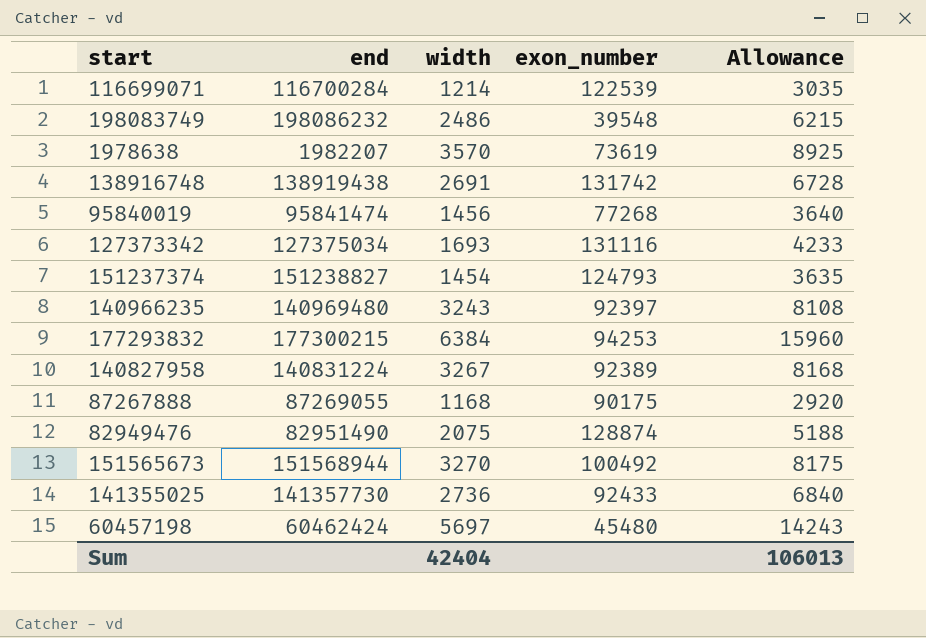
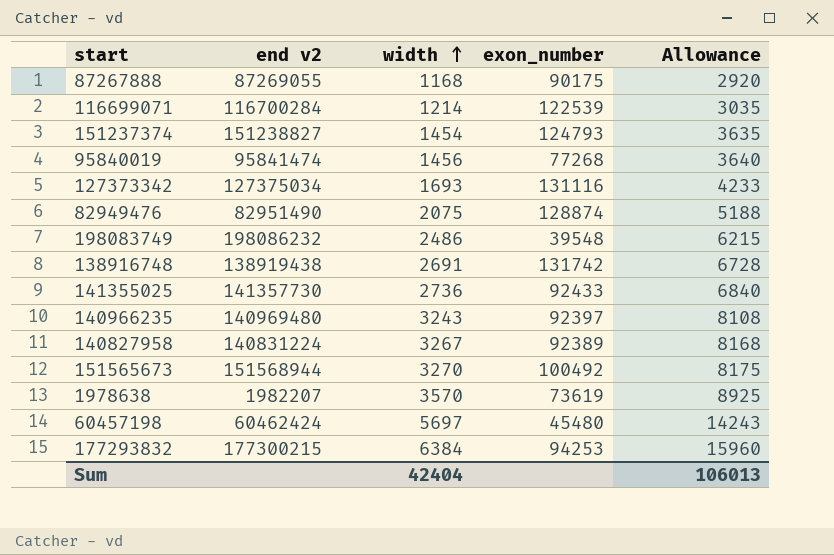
row order: none -> width ascending
column name: end -> end v2

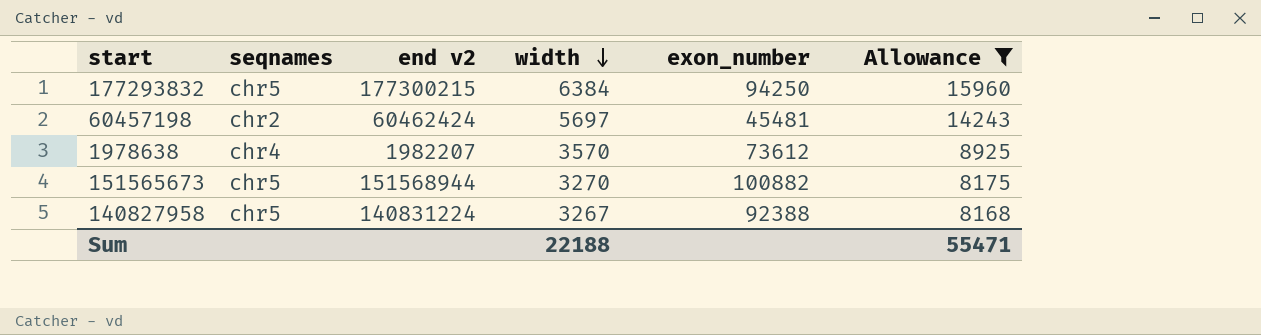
filter: none -> Allowance >= 8168
row order: width ascending -> width descending
column seqnames | position: none -> 2
177293832 | exon_number: 94253 -> 94250
60457198 | exon_number: 45480 -> 45481
1978638 | exon_number: 73619 -> 73612
151565673 | exon_number: 100492 -> 100882
140827958 | exon_number: 92389 -> 92388
Sum | width: 42404 -> 22188
Sum | Allowance: 106013 -> 55471

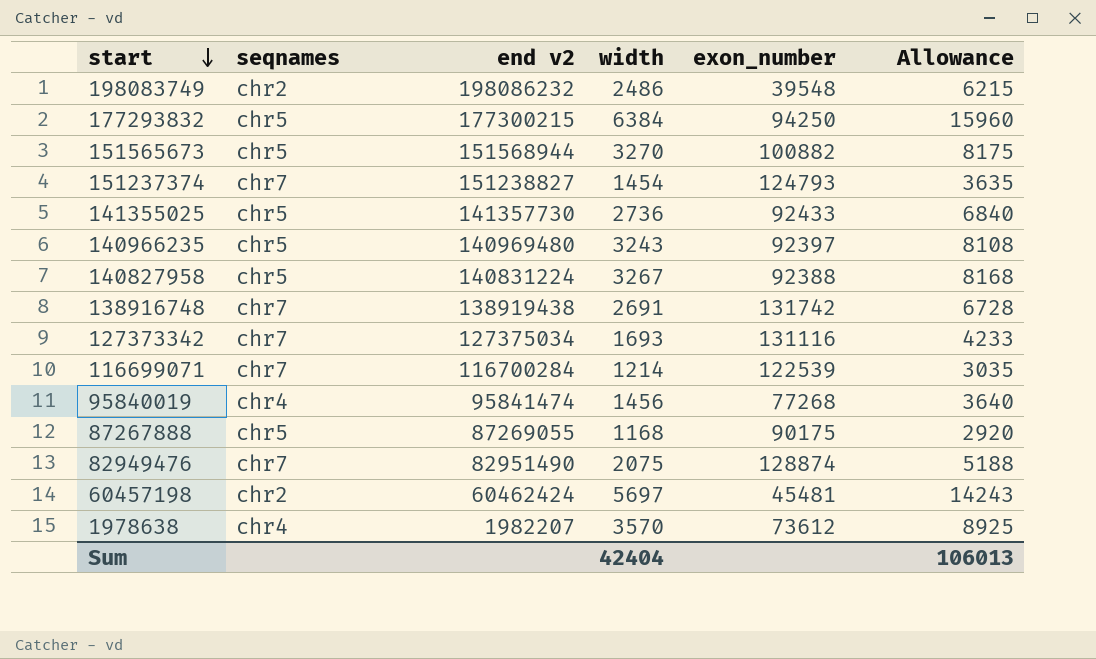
filter: Allowance >= 8168 -> none
row order: width descending -> start descending
Sum | width: 22188 -> 42404
Sum | Allowance: 55471 -> 106013

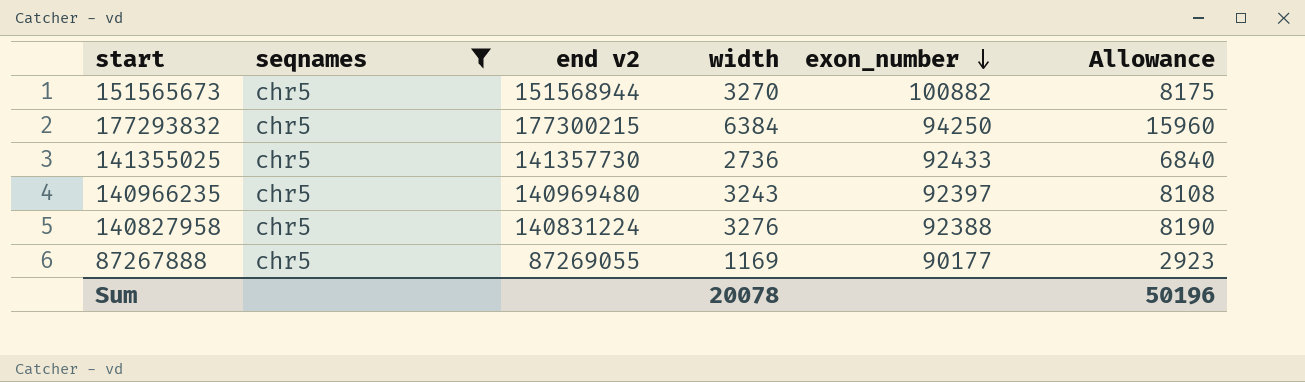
filter: none -> seqnames = chr5
row order: start descending -> exon_number descending
140827958 | width: 3267 -> 3276
140827958 | Allowance: 8168 -> 8190
87267888 | width: 1168 -> 1169
87267888 | exon_number: 90175 -> 90177
87267888 | Allowance: 2920 -> 2923
Sum | width: 42404 -> 20078
Sum | Allowance: 106013 -> 50196

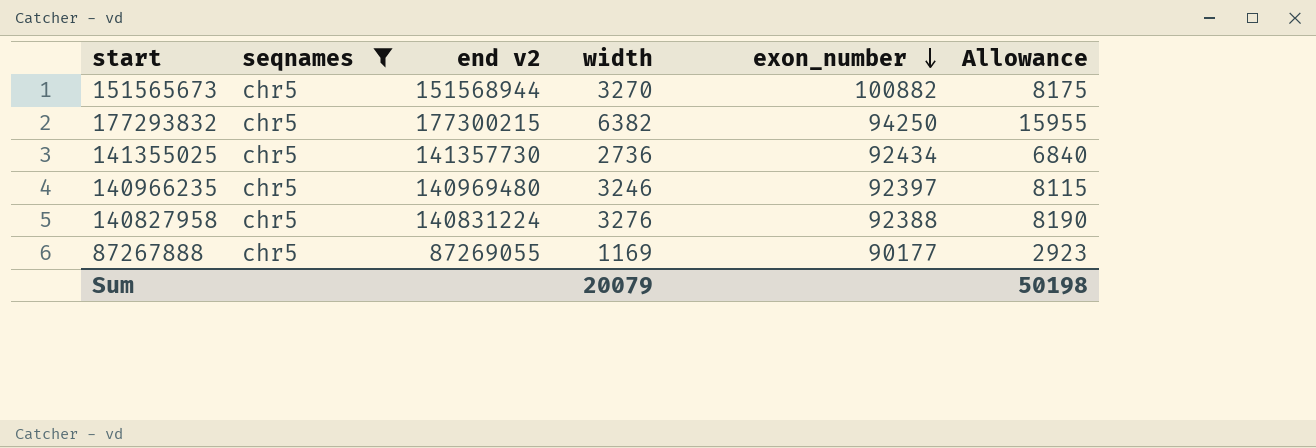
177293832 | width: 6384 -> 6382
177293832 | Allowance: 15960 -> 15955
141355025 | exon_number: 92433 -> 92434
140966235 | width: 3243 -> 3246
140966235 | Allowance: 8108 -> 8115
Sum | width: 20078 -> 20079
Sum | Allowance: 50196 -> 50198

